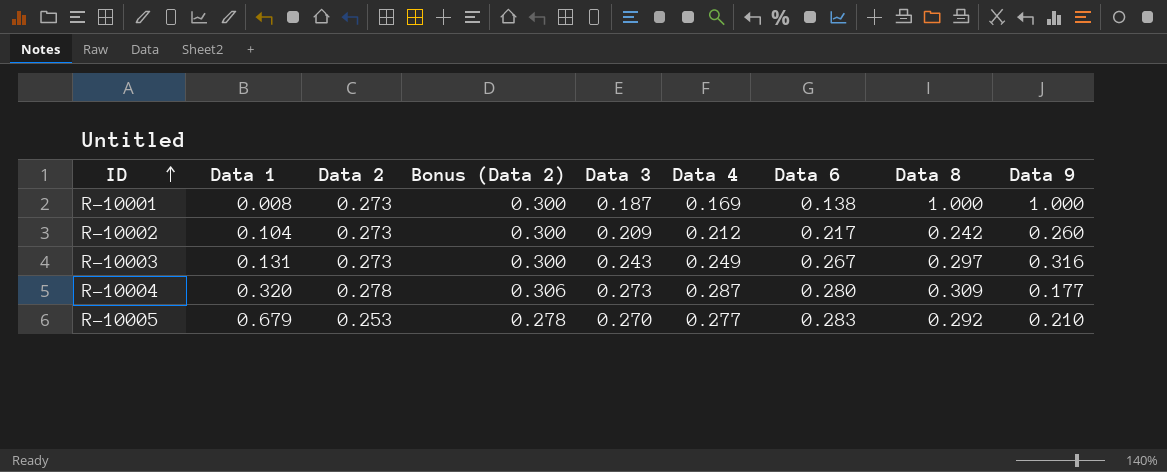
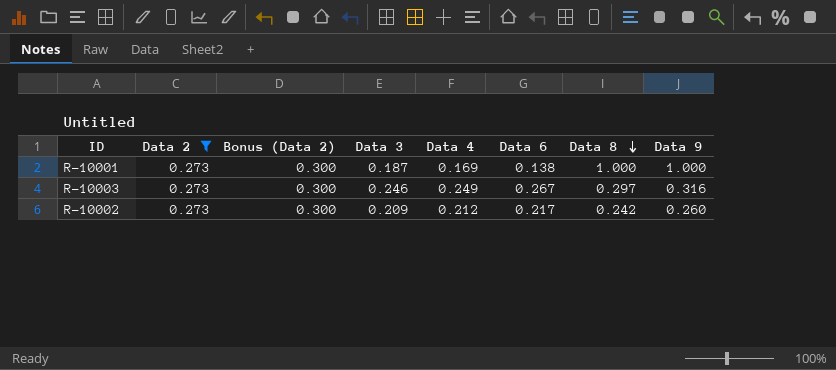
filter: none -> Data 2 = 0.273
row order: ID ascending -> Data 8 descending
column Data 1 | position: 2 -> none
R-10003 | Data 3: 0.243 -> 0.246

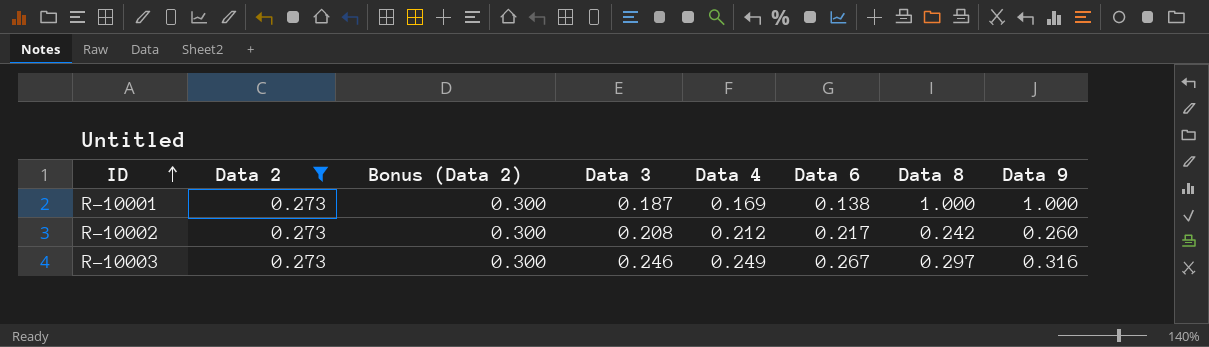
row order: Data 8 descending -> ID ascending
R-10002 | Data 3: 0.209 -> 0.208

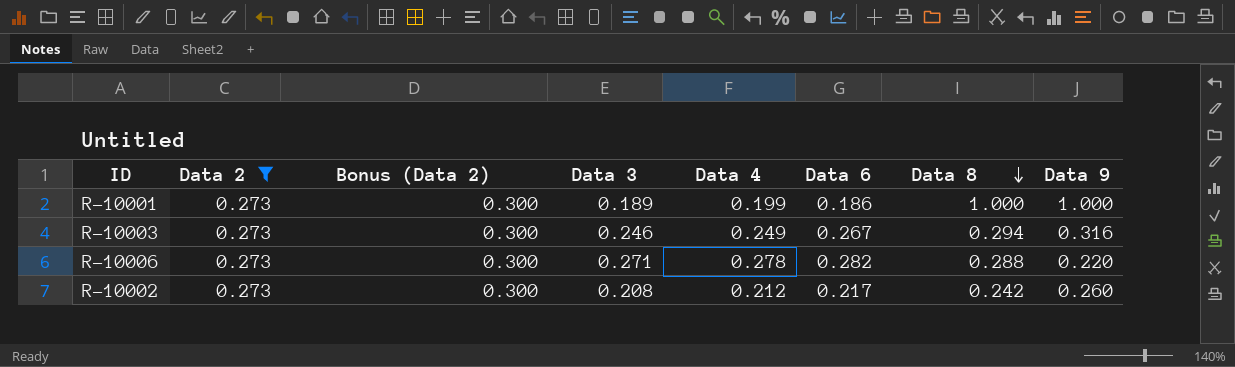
row order: ID ascending -> Data 8 descending
R-10001 | Data 3: 0.187 -> 0.189
R-10001 | Data 4: 0.169 -> 0.199
R-10001 | Data 6: 0.138 -> 0.186
R-10003 | Data 8: 0.297 -> 0.294
row R-10006: none -> 0.273 | 0.300 | 0.271 | 0.278 | 0.282 | 0.288 | 0.220

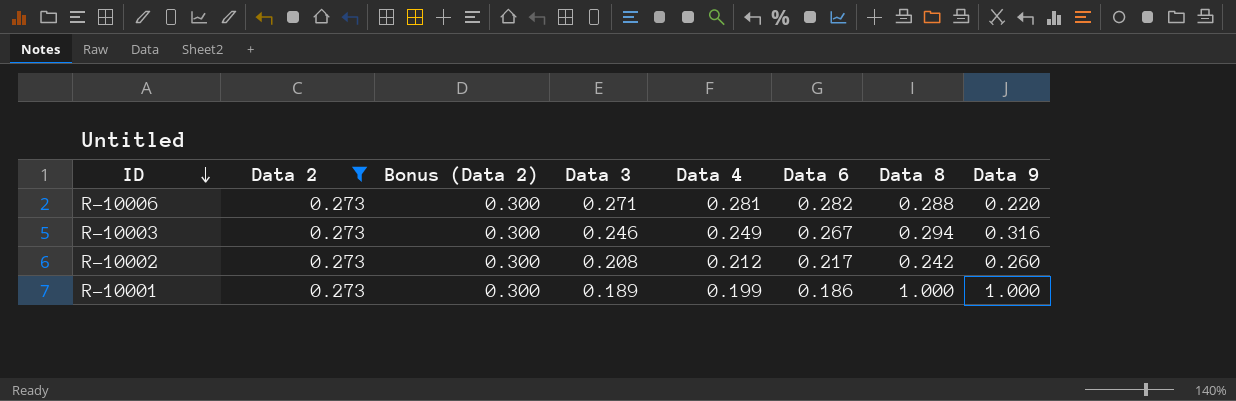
row order: Data 8 descending -> ID descending
R-10006 | Data 4: 0.278 -> 0.281

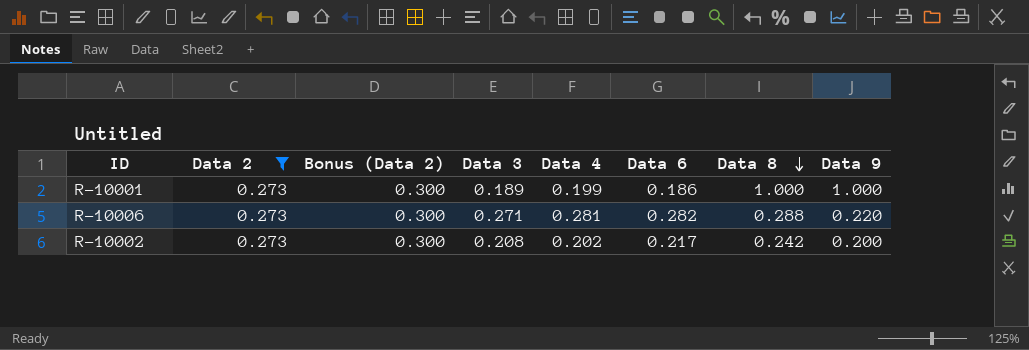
row order: ID descending -> Data 8 descending
row R-10003: 0.273 | 0.300 | 0.246 | 0.249 | 0.267 | 0.294 | 0.316 -> none
R-10002 | Data 4: 0.212 -> 0.202
R-10002 | Data 9: 0.260 -> 0.200

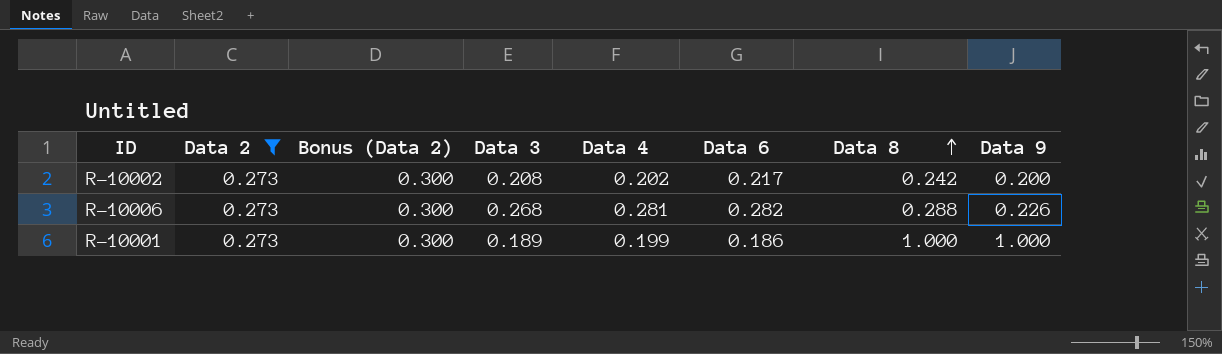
row order: Data 8 descending -> Data 8 ascending
R-10006 | Data 3: 0.271 -> 0.268
R-10006 | Data 9: 0.220 -> 0.226

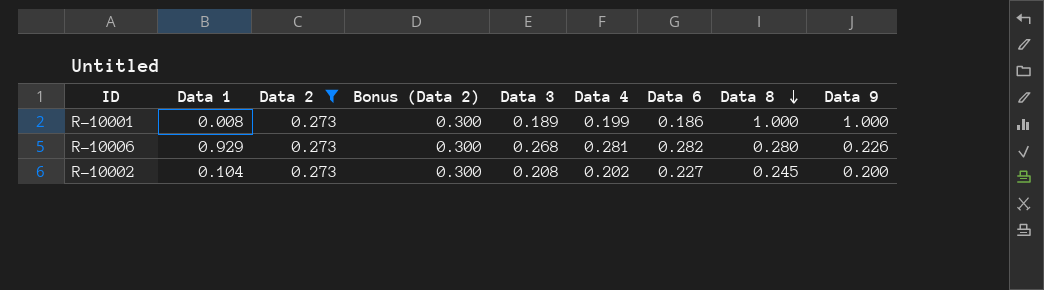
row order: Data 8 ascending -> Data 8 descending
column Data 1 | position: none -> 2
R-10006 | Data 8: 0.288 -> 0.280
R-10002 | Data 6: 0.217 -> 0.227
R-10002 | Data 8: 0.242 -> 0.245

